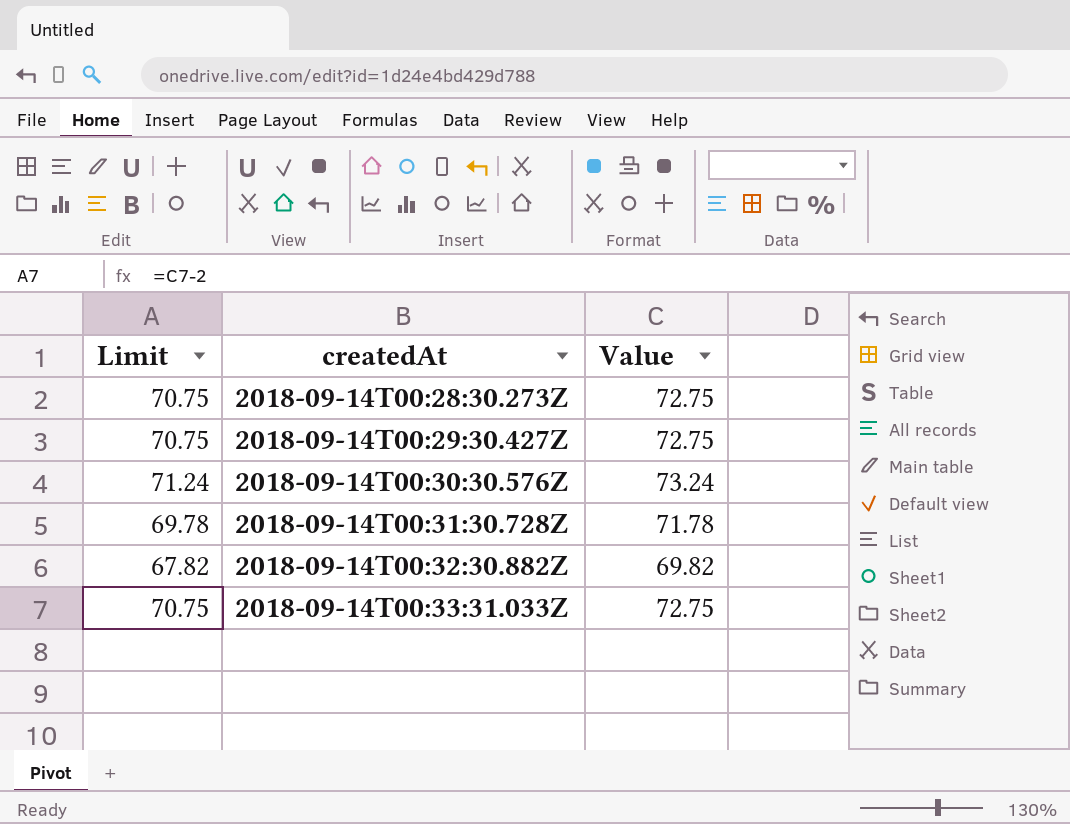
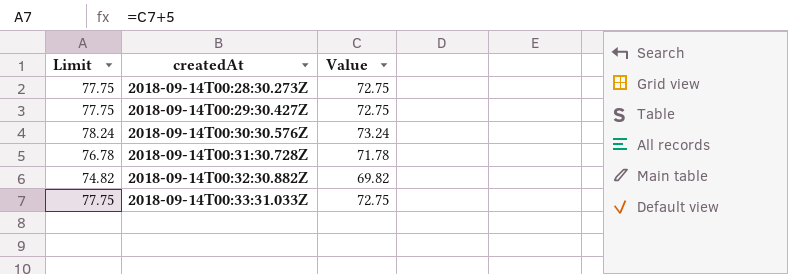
column Limit | formula: [Value] - 2 -> [Value] + 5

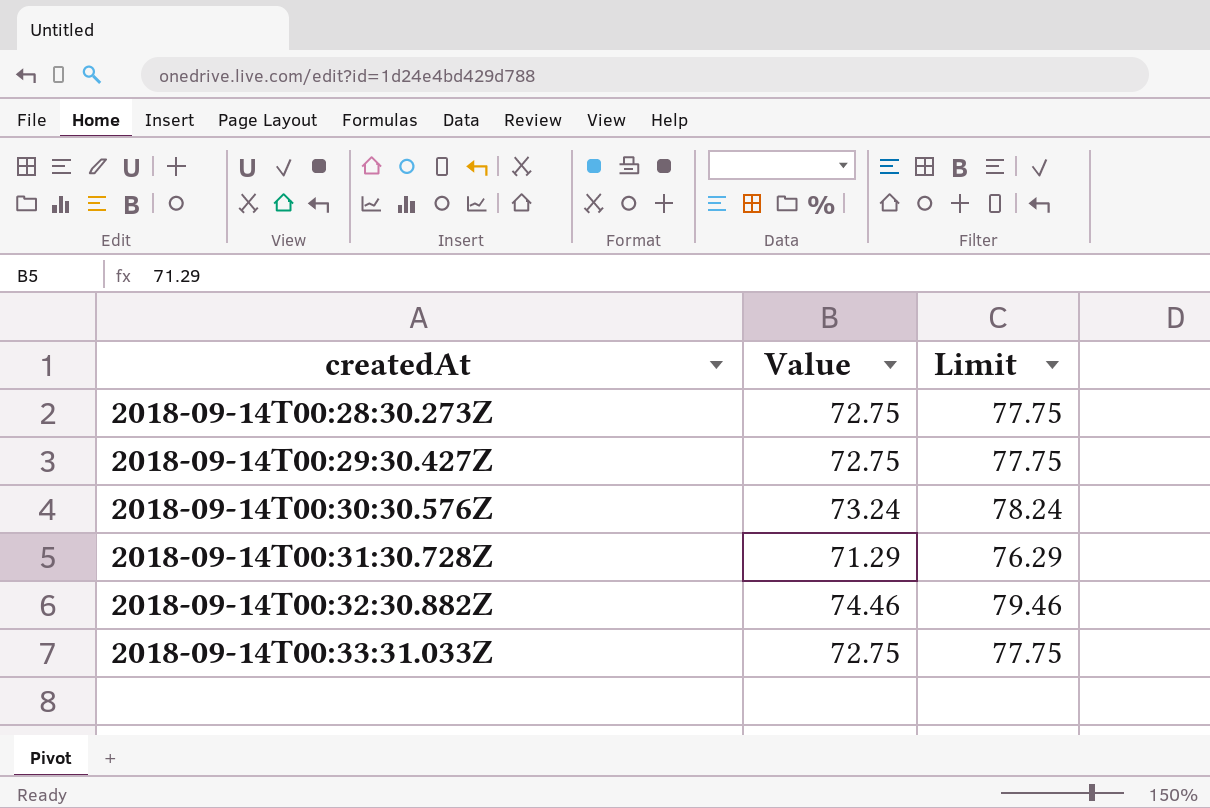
column Limit | position: 1 -> 3
2018-09-14T00:31:30.728Z | Value: 71.78 -> 71.29
2018-09-14T00:31:30.728Z | Limit: 76.78 -> 76.29
2018-09-14T00:32:30.882Z | Value: 69.82 -> 74.46
2018-09-14T00:32:30.882Z | Limit: 74.82 -> 79.46

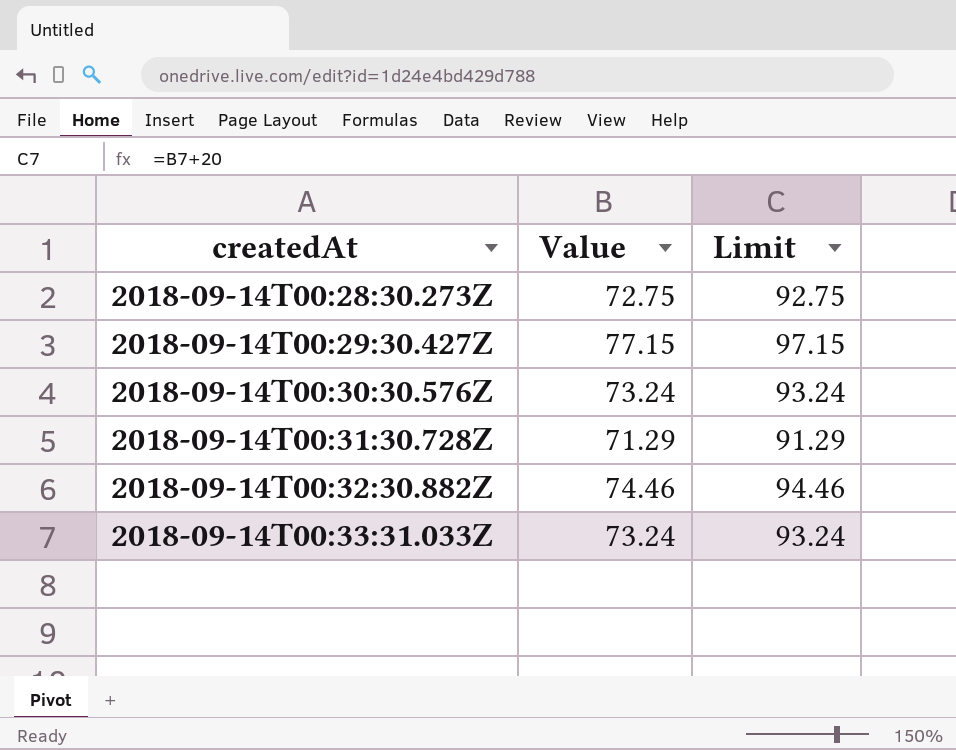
column Limit | formula: [Value] + 5 -> [Value] + 20
2018-09-14T00:29:30.427Z | Value: 72.75 -> 77.15
2018-09-14T00:33:31.033Z | Value: 72.75 -> 73.24

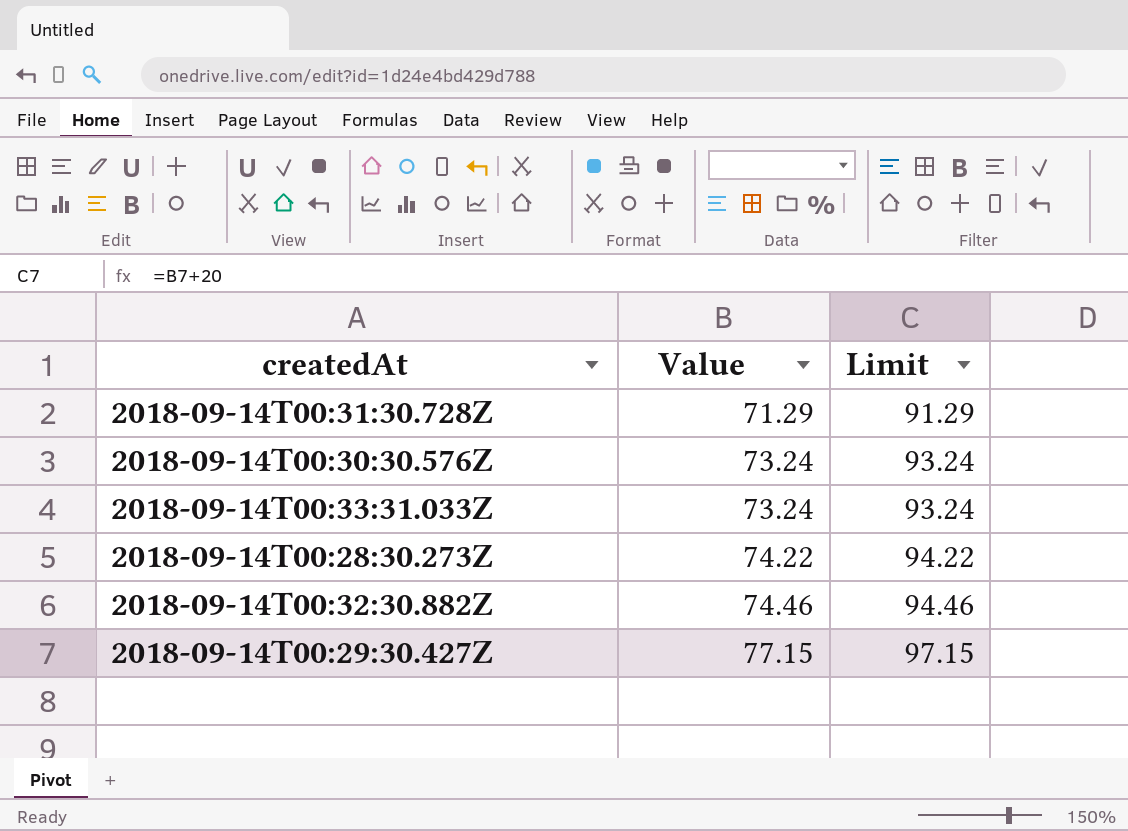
row order: createdAt ascending -> Value ascending
2018-09-14T00:28:30.273Z | Value: 72.75 -> 74.22
2018-09-14T00:28:30.273Z | Limit: 92.75 -> 94.22

